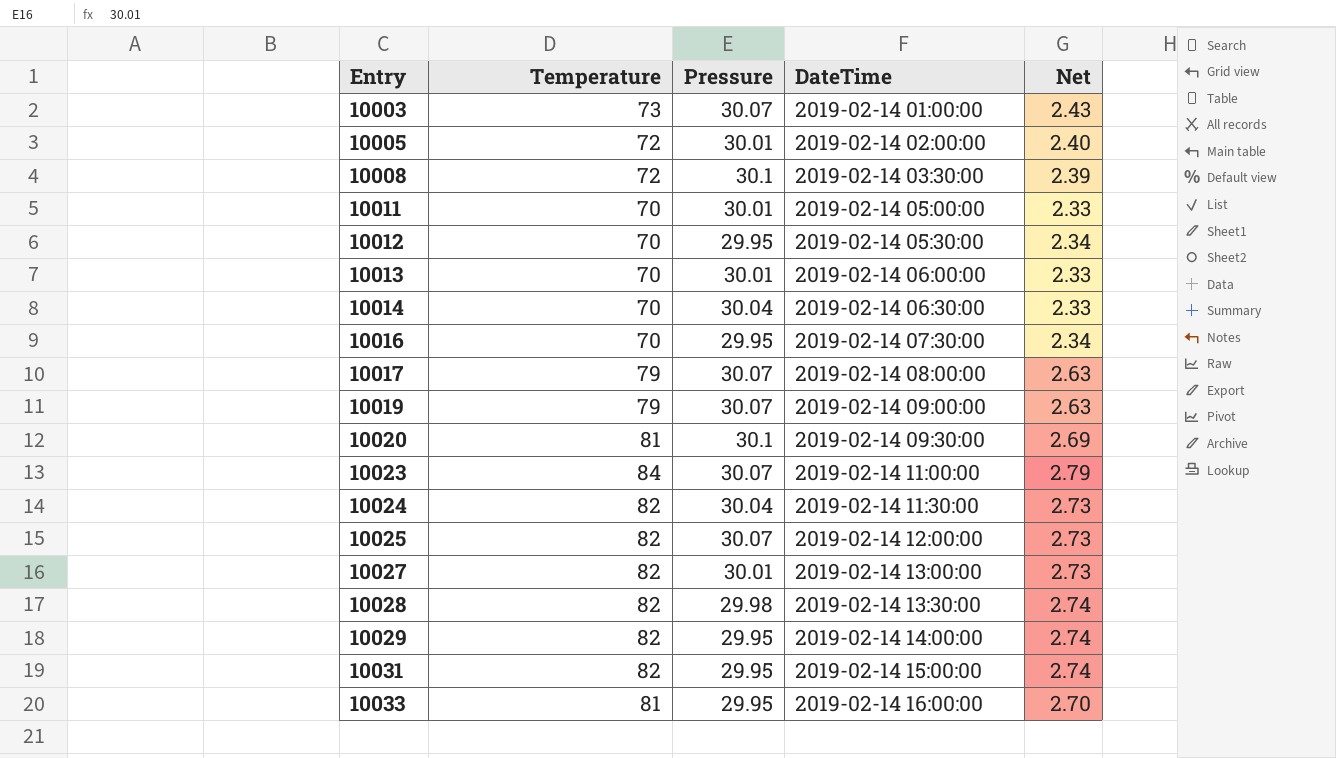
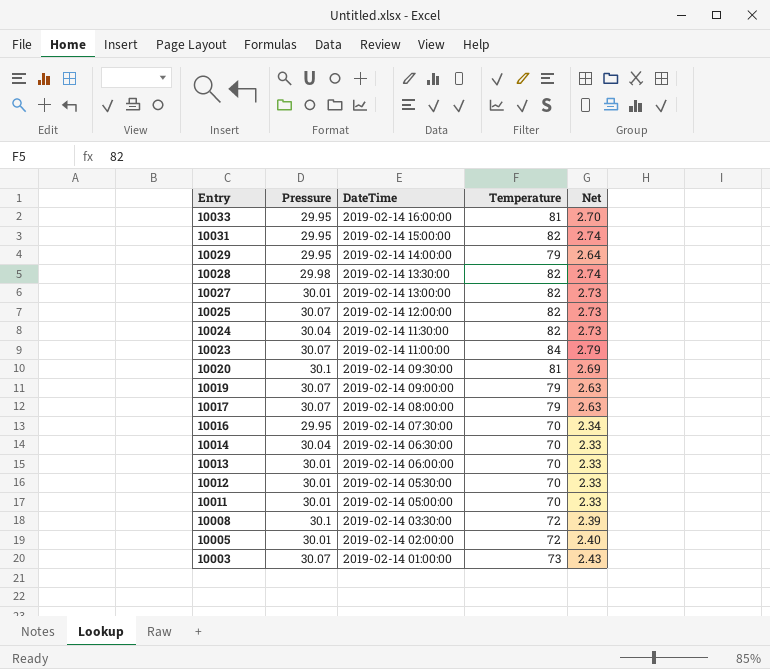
row order: Entry ascending -> Entry descending
column Temperature | position: 2 -> 4
10029 | Temperature: 82 -> 79
10029 | Net: 2.74 -> 2.64
10012 | Pressure: 29.95 -> 30.01
10012 | Net: 2.34 -> 2.33

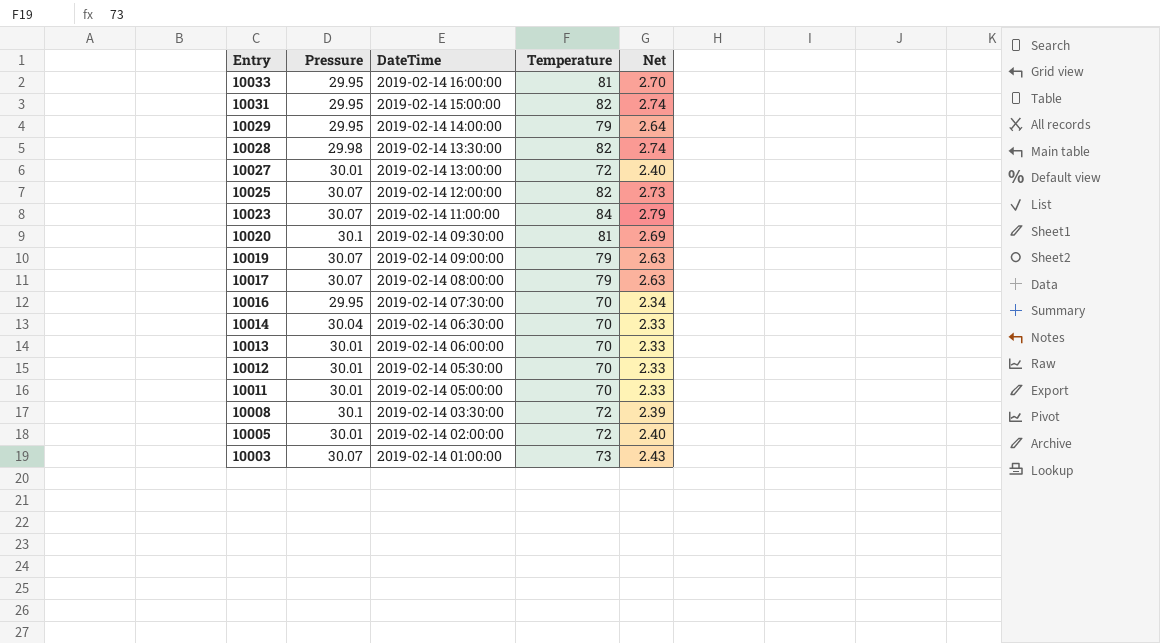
row 10024: 30.04 | 2019-02-14 11:30:00 | 82 | 2.73 -> none
10027 | Temperature: 82 -> 72
10027 | Net: 2.73 -> 2.40

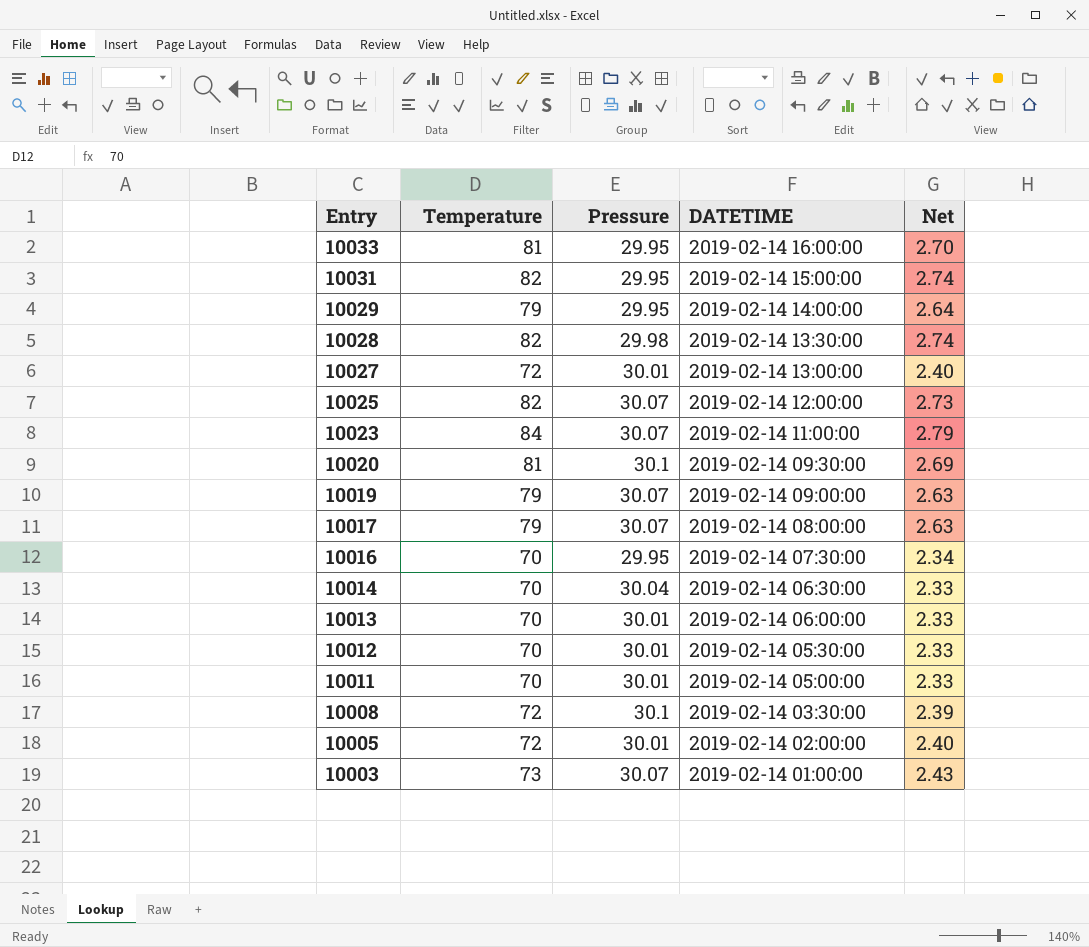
column Temperature | position: 4 -> 2
column name: DateTime -> DATETIME

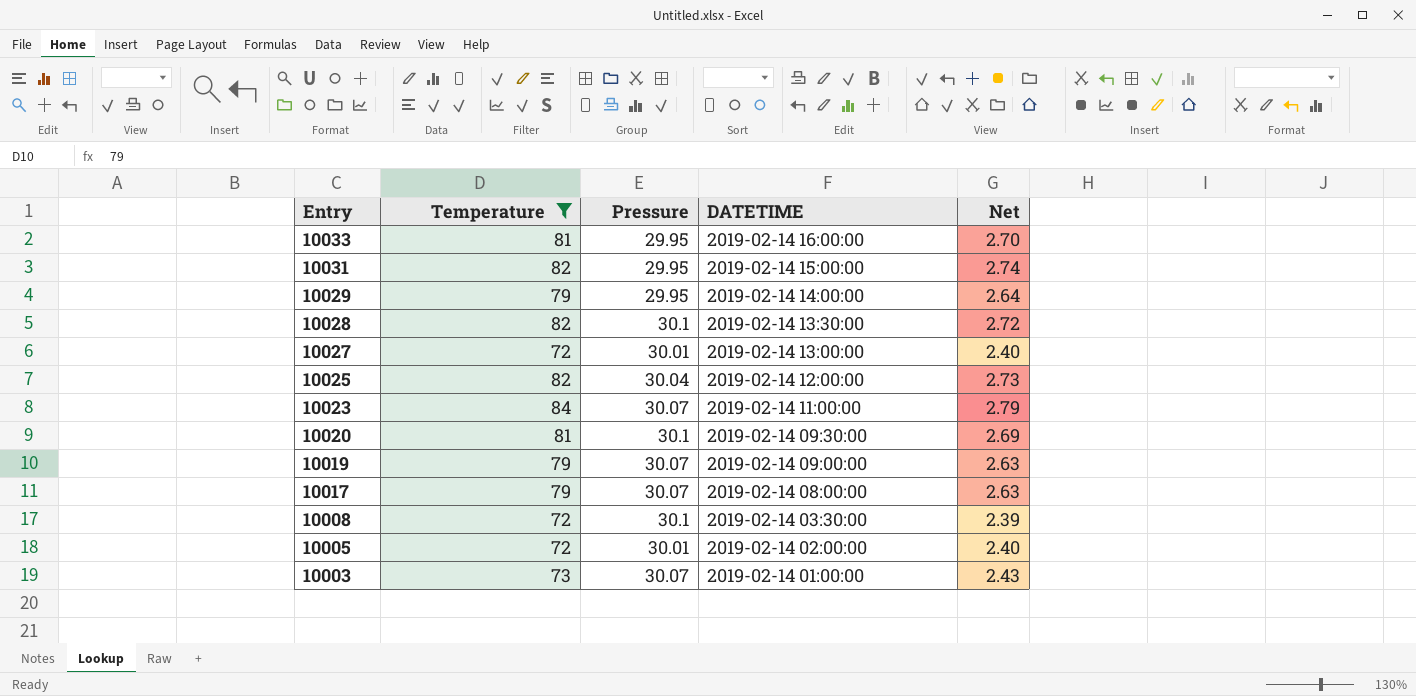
filter: none -> Temperature != 70
10028 | Pressure: 29.98 -> 30.1
10028 | Net: 2.74 -> 2.72
10025 | Pressure: 30.07 -> 30.04

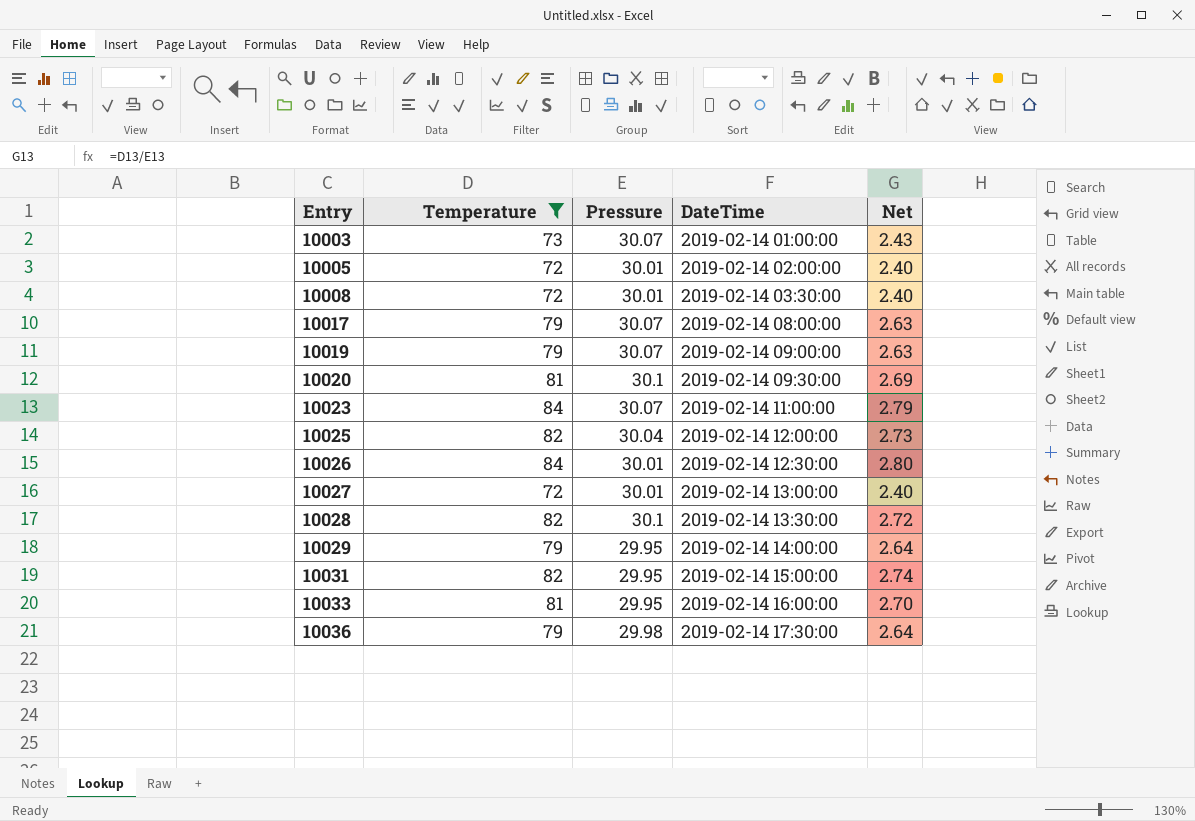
row order: Entry descending -> Entry ascending
column name: DATETIME -> DateTime
10008 | Pressure: 30.1 -> 30.01
10008 | Net: 2.39 -> 2.40
row 10026: none -> 84 | 30.01 | 2019-02-14 12:30:00 | 2.80
row 10036: none -> 79 | 29.98 | 2019-02-14 17:30:00 | 2.64

